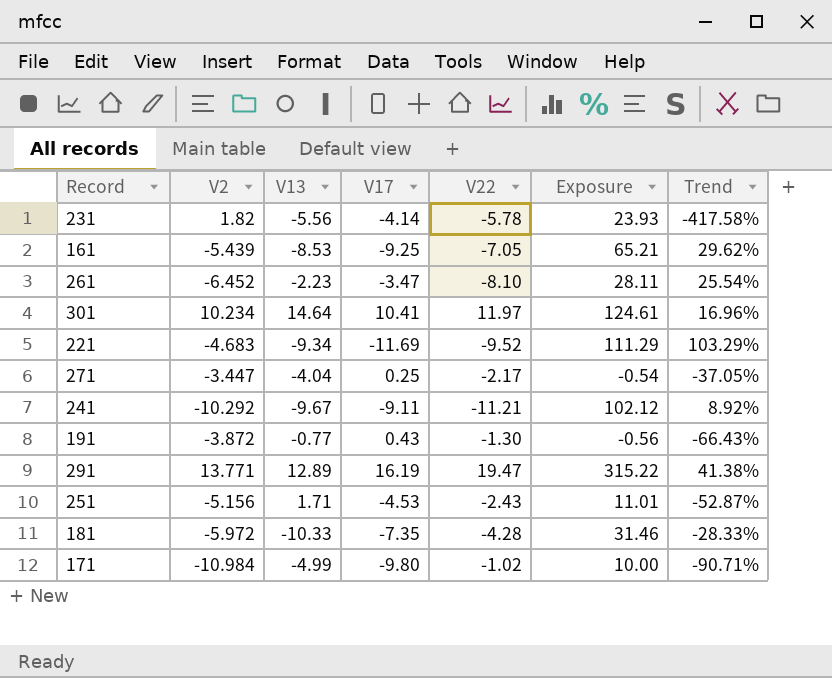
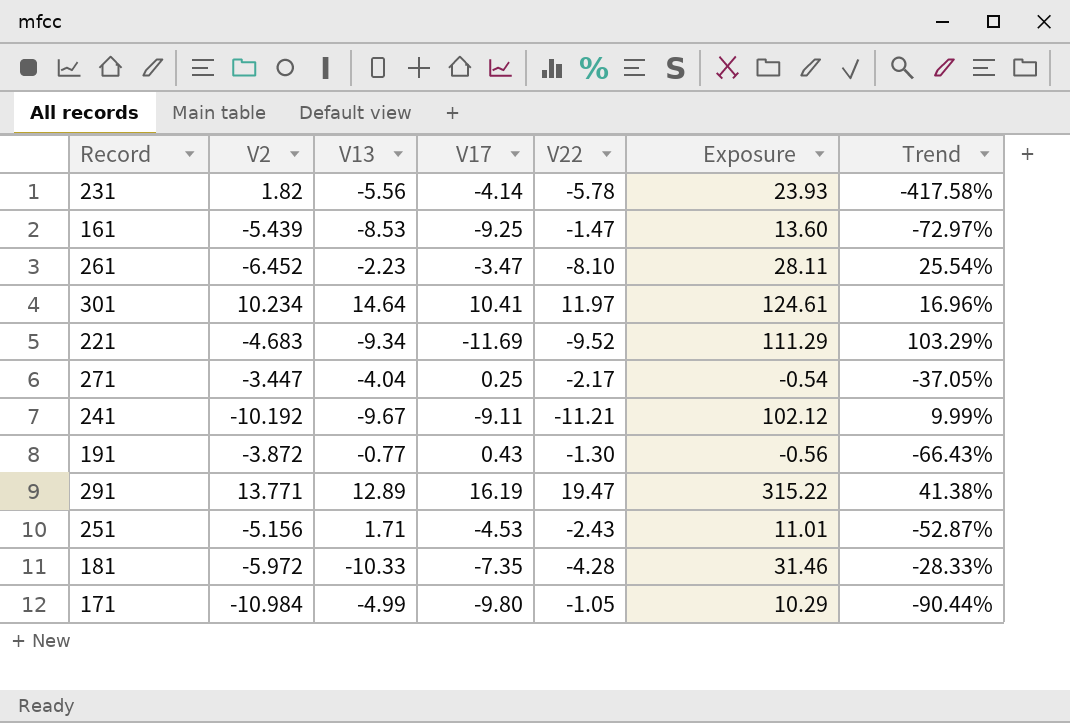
161 | V22: -7.05 -> -1.47
161 | Exposure: 65.21 -> 13.60
161 | Trend: 29.62% -> -72.97%
241 | V2: -10.292 -> -10.192
241 | Trend: 8.92% -> 9.99%
171 | V22: -1.02 -> -1.05
171 | Exposure: 10.00 -> 10.29
171 | Trend: -90.71% -> -90.44%

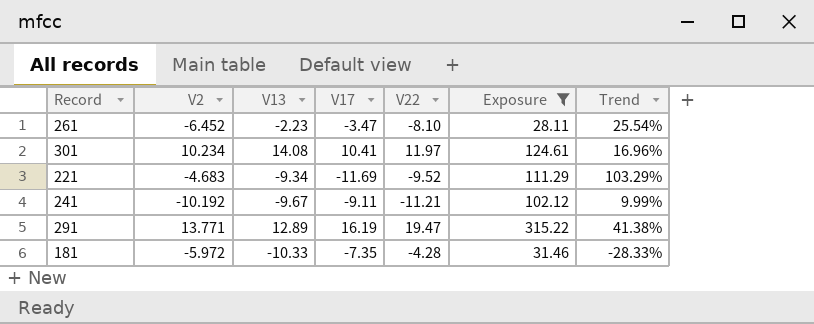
filter: none -> Exposure >= 28.11
301 | V13: 14.64 -> 14.08

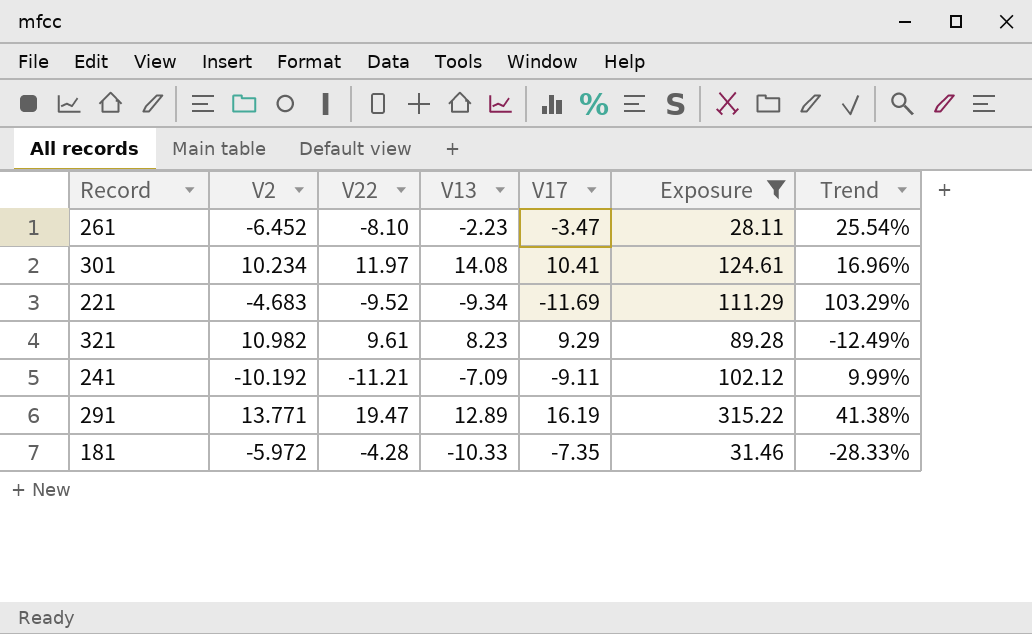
column V22 | position: 5 -> 3
row 321: none -> 10.982 | 9.61 | 8.23 | 9.29 | 89.28 | -12.49%
241 | V13: -9.67 -> -7.09

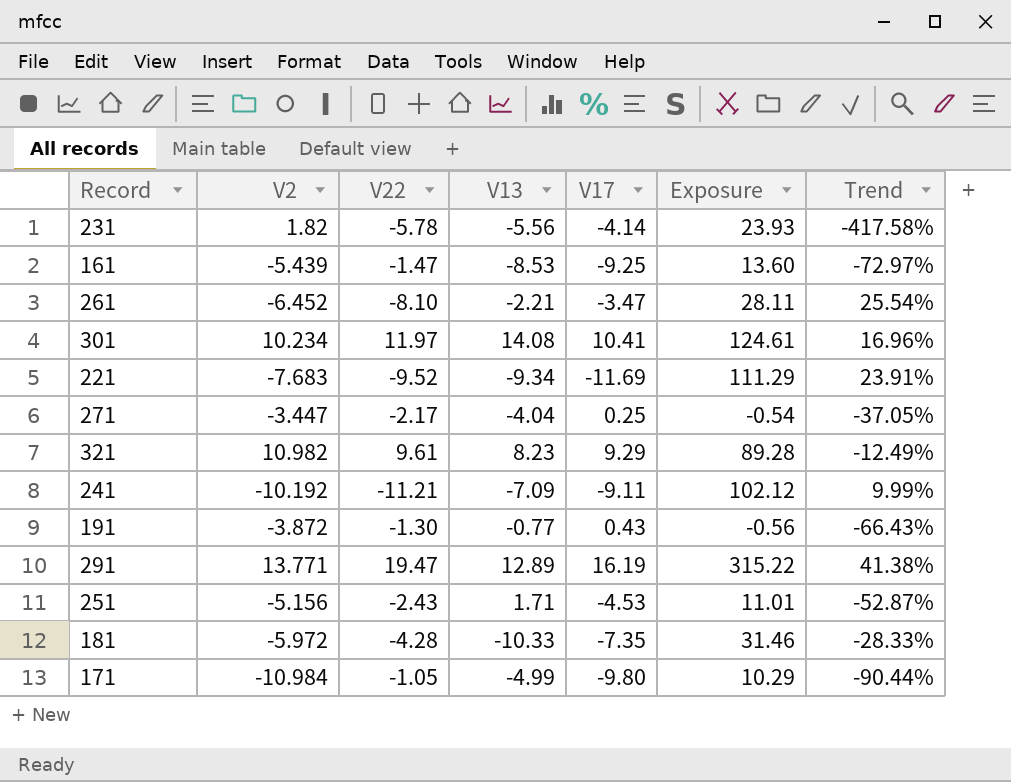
filter: Exposure >= 28.11 -> none
261 | V13: -2.23 -> -2.21
221 | V2: -4.683 -> -7.683
221 | Trend: 103.29% -> 23.91%

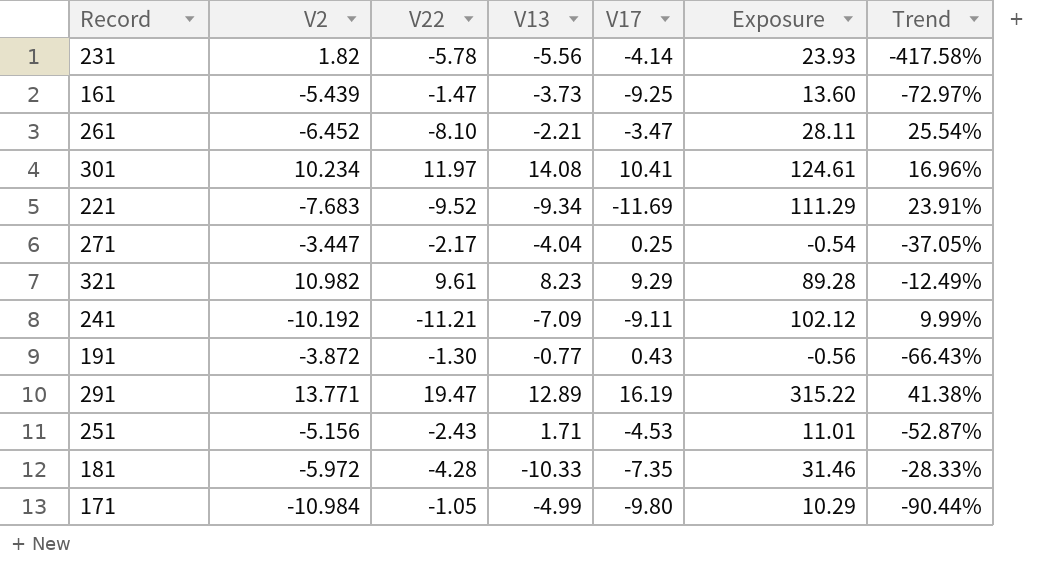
161 | V13: -8.53 -> -3.73

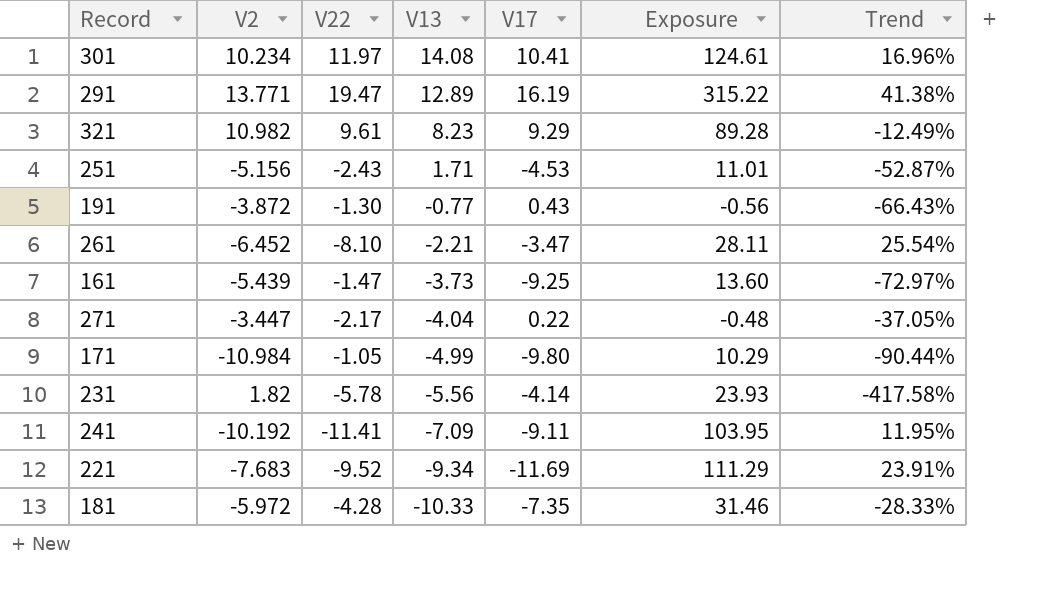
row order: none -> V13 descending
271 | V17: 0.25 -> 0.22
271 | Exposure: -0.54 -> -0.48
241 | V22: -11.21 -> -11.41
241 | Exposure: 102.12 -> 103.95
241 | Trend: 9.99% -> 11.95%

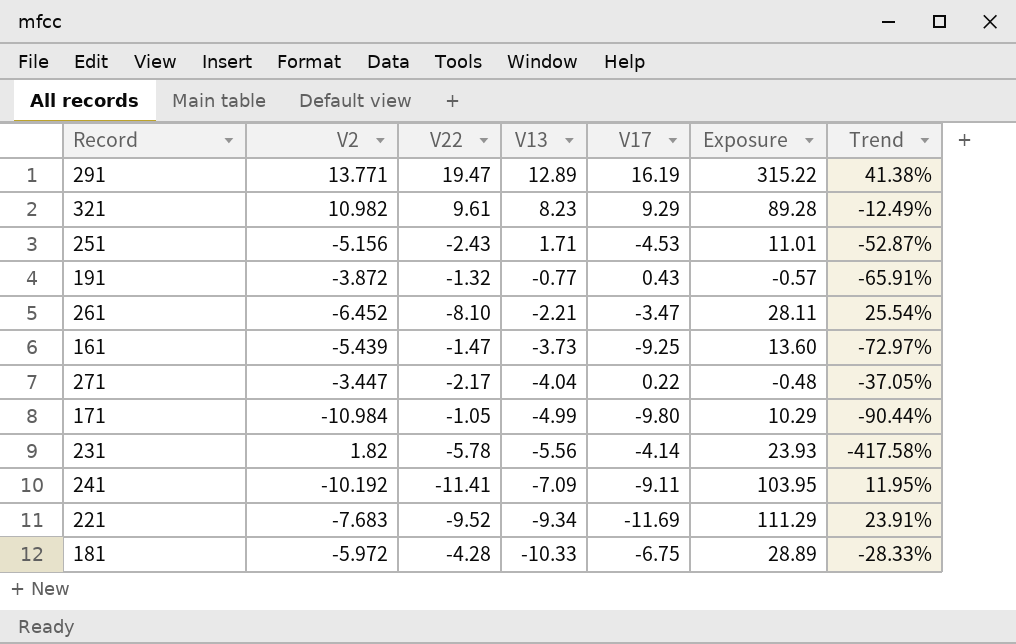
row 301: 10.234 | 11.97 | 14.08 | 10.41 | 124.61 | 16.96% -> none
191 | V22: -1.30 -> -1.32
191 | Exposure: -0.56 -> -0.57
191 | Trend: -66.43% -> -65.91%
181 | V17: -7.35 -> -6.75
181 | Exposure: 31.46 -> 28.89

